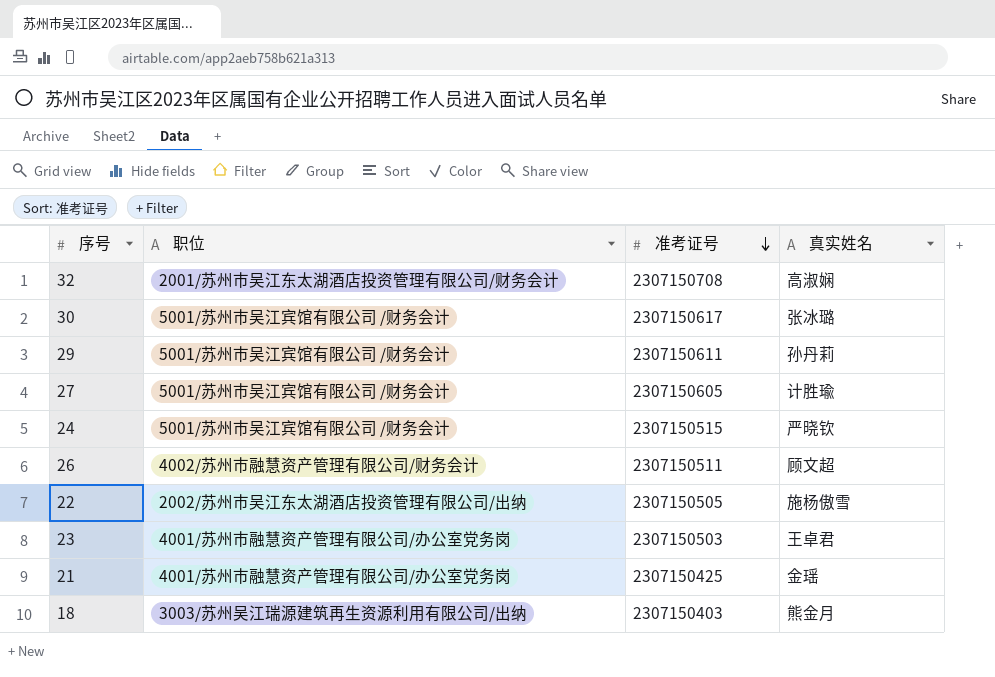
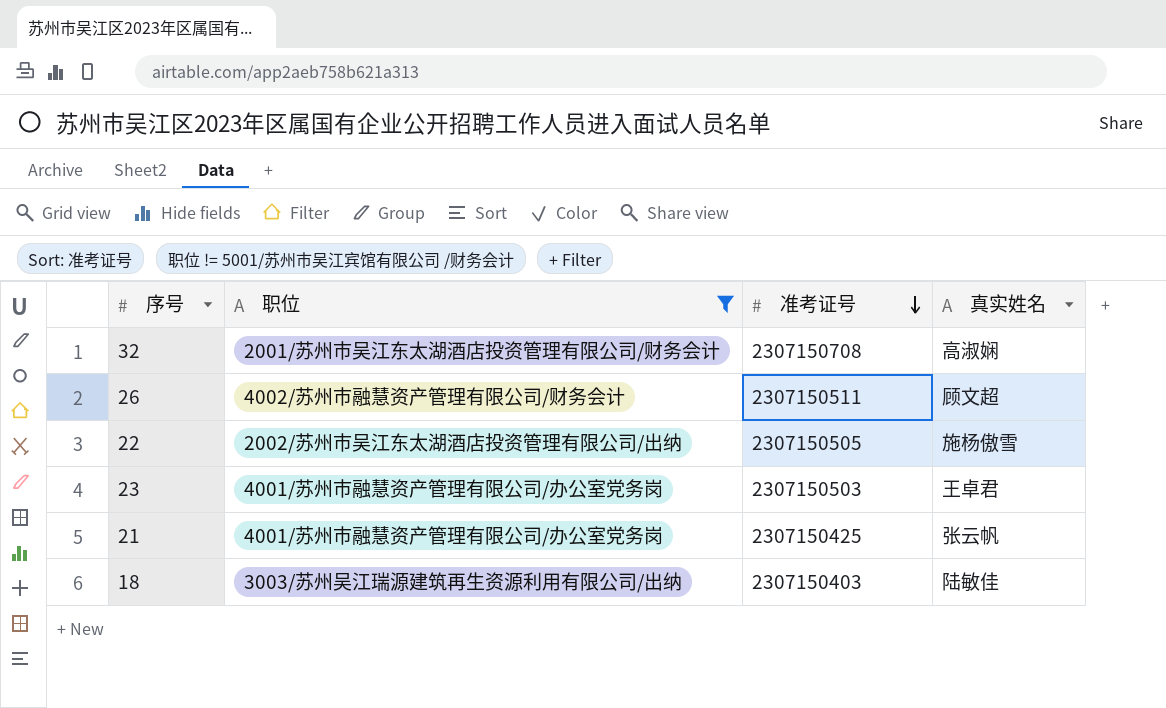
filter: none -> 职位 != 5001/苏州市吴江宾馆有限公司 /财务会计
21 | 真实姓名: 金瑶 -> 张云帆
18 | 真实姓名: 熊金月 -> 陆敏佳

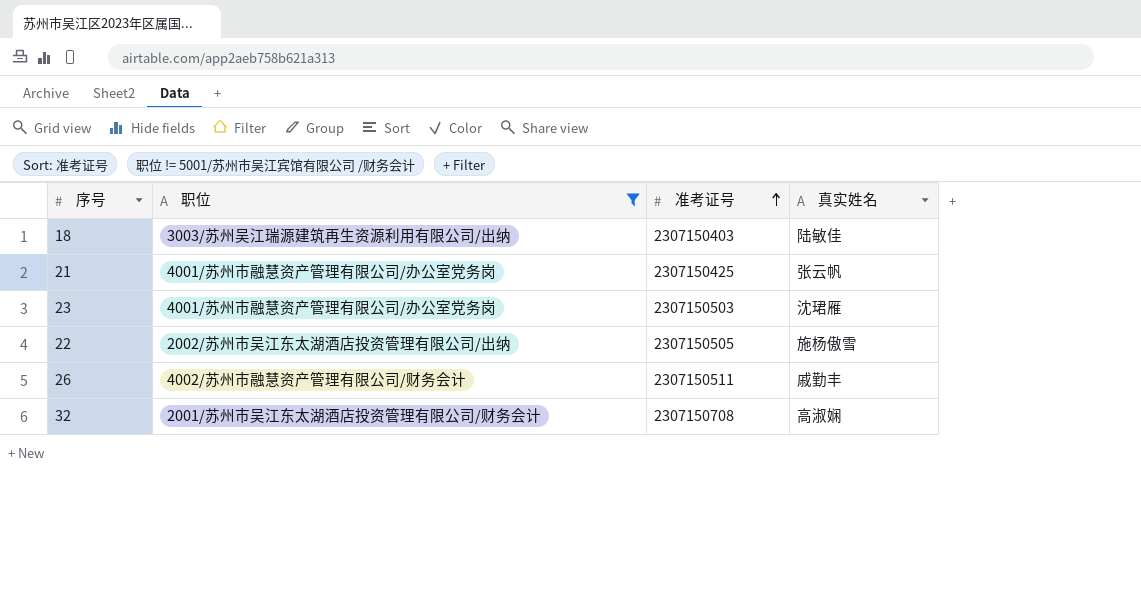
row order: 准考证号 descending -> 准考证号 ascending
23 | 真实姓名: 王卓君 -> 沈珺雁
26 | 真实姓名: 顾文超 -> 戚勤丰

